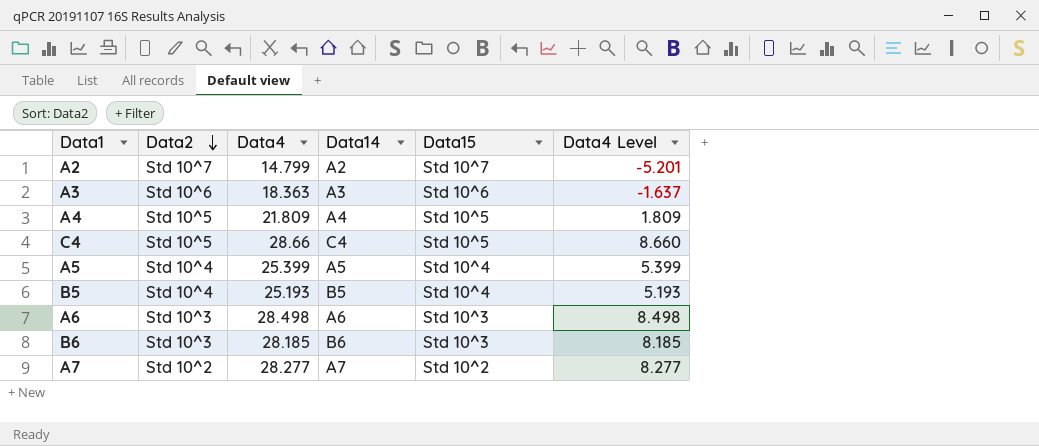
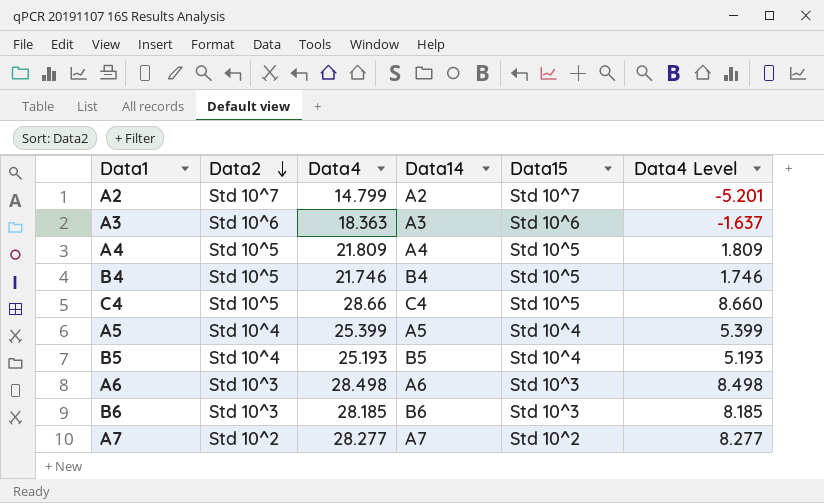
row B4: none -> Std 10^5 | 21.746 | B4 | Std 10^5 | 1.746

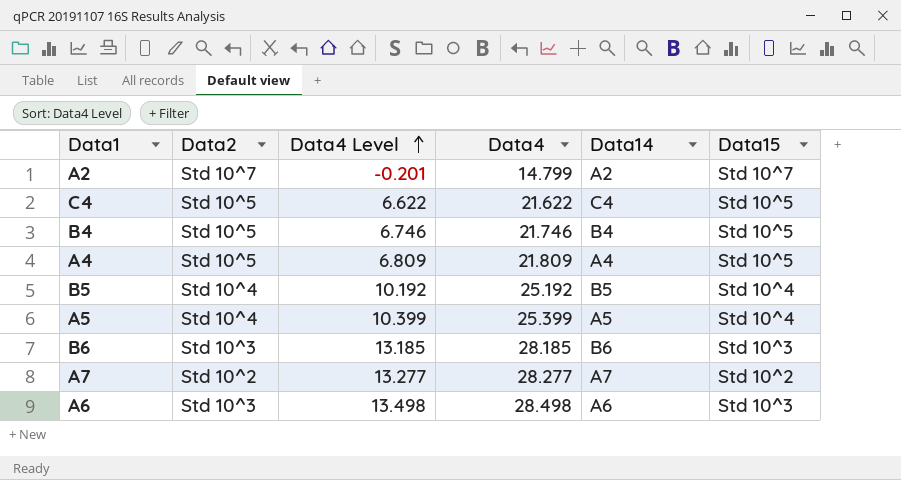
row order: Data2 descending -> Data4 Level ascending
column Data4 Level | formula: [Data4] - 20 -> [Data4] - 15
column Data4 Level | position: 6 -> 3
row A3: Std 10^6 | 18.363 | A3 | Std 10^6 | -1.637 -> none
C4 | Data4: 28.66 -> 21.622
B5 | Data4: 25.193 -> 25.192

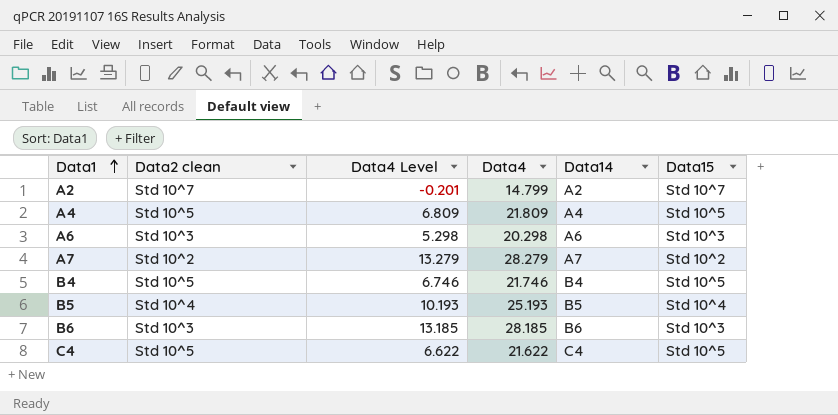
row order: Data4 Level ascending -> Data1 ascending
column name: Data2 -> Data2 clean
row A5: Std 10^4 | 10.399 | 25.399 | A5 | Std 10^4 -> none
A6 | Data4 Level: 13.498 -> 5.298
A6 | Data4: 28.498 -> 20.298
A7 | Data4 Level: 13.277 -> 13.279
A7 | Data4: 28.277 -> 28.279
B5 | Data4 Level: 10.192 -> 10.193
B5 | Data4: 25.192 -> 25.193

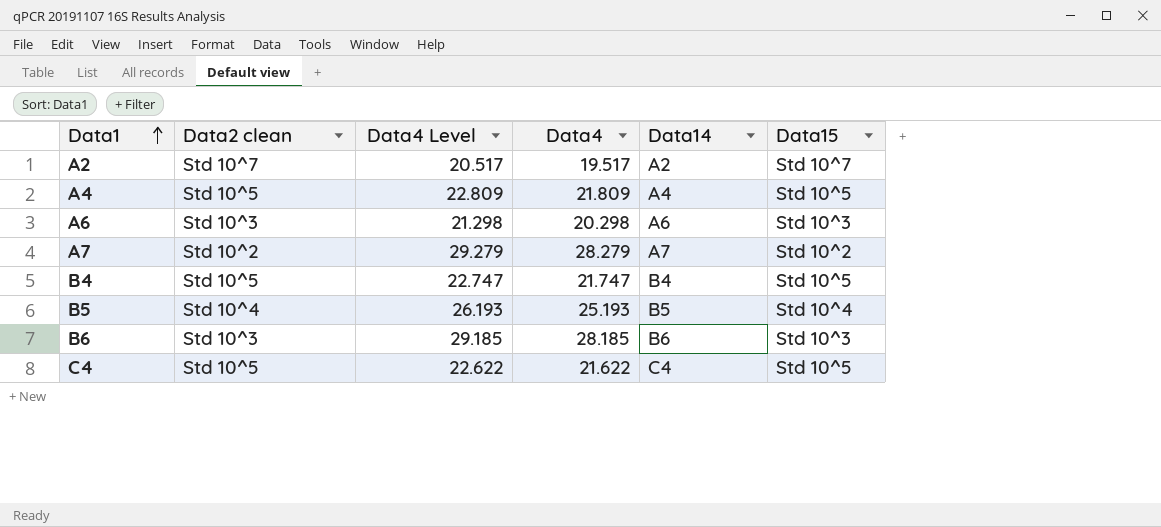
column Data4 Level | formula: [Data4] - 15 -> [Data4] + 1
A2 | Data4: 14.799 -> 19.517
B4 | Data4: 21.746 -> 21.747

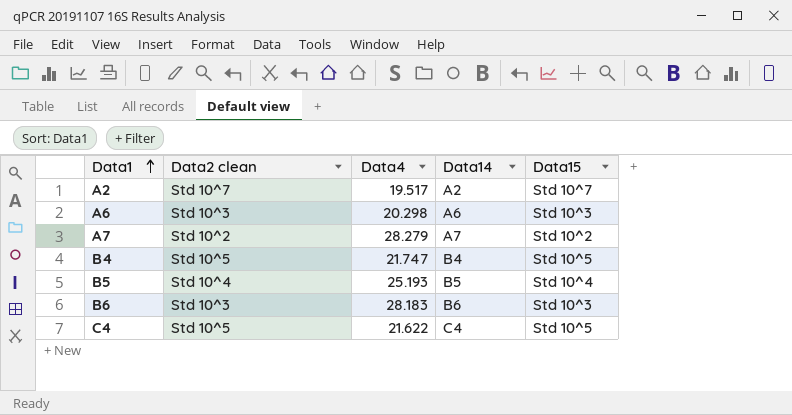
column Data4 Level | formula: [Data4] + 1 -> none
row A4: Std 10^5 | 22.809 | 21.809 | A4 | Std 10^5 -> none
B6 | Data4: 28.185 -> 28.183

